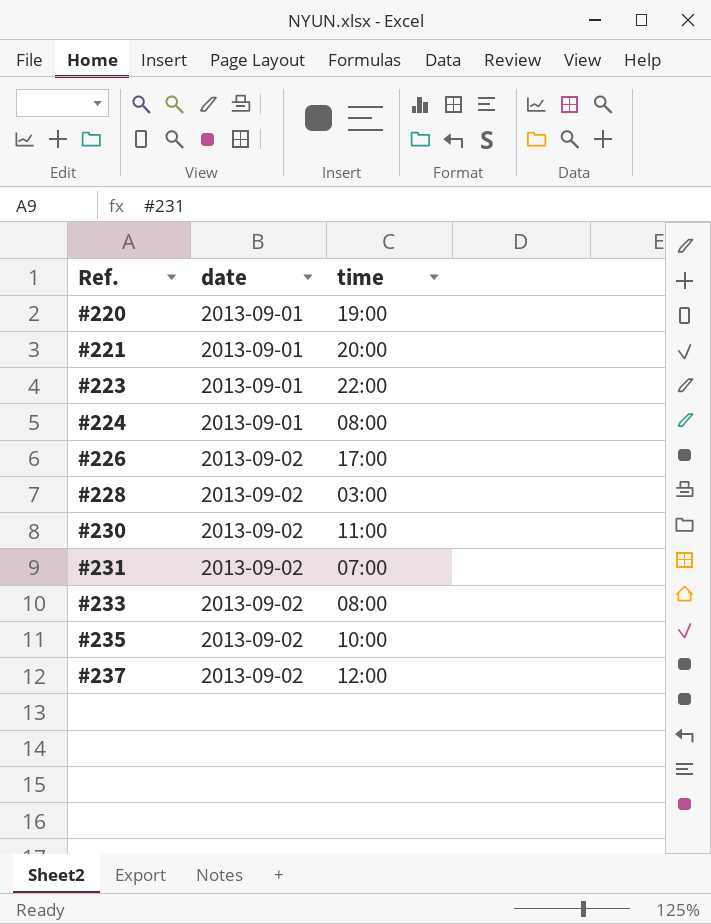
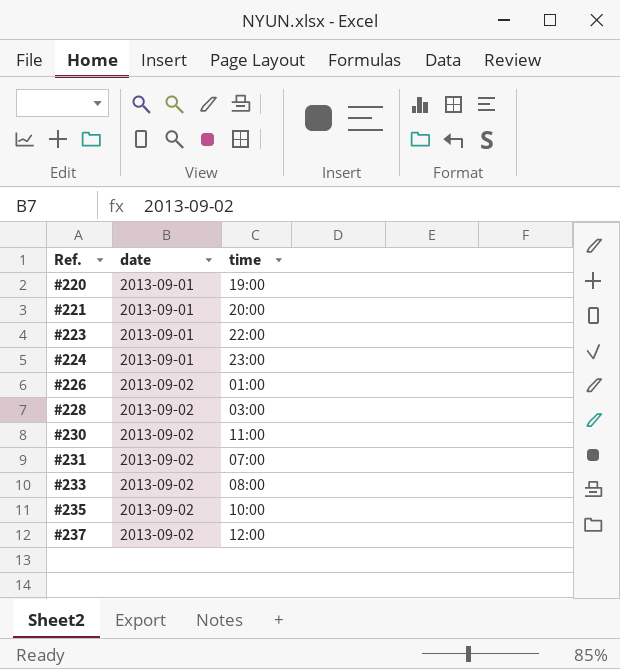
#224 | time: 08:00 -> 23:00
#226 | time: 17:00 -> 01:00

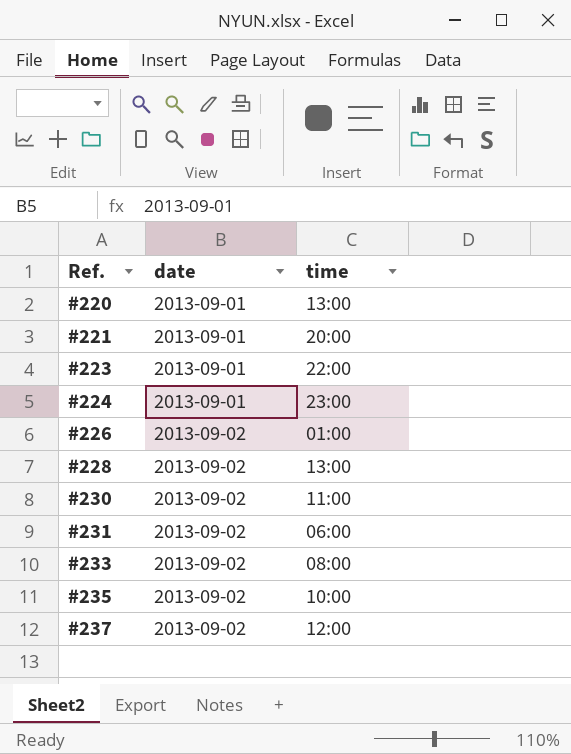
#220 | time: 19:00 -> 13:00
#228 | time: 03:00 -> 13:00
#231 | time: 07:00 -> 06:00

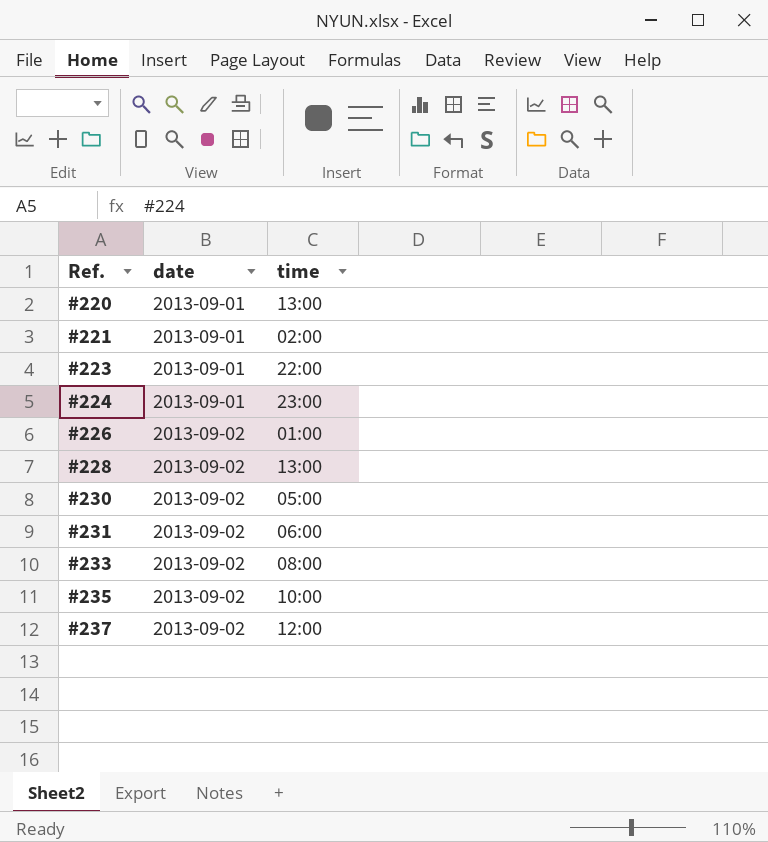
#221 | time: 20:00 -> 02:00
#230 | time: 11:00 -> 05:00

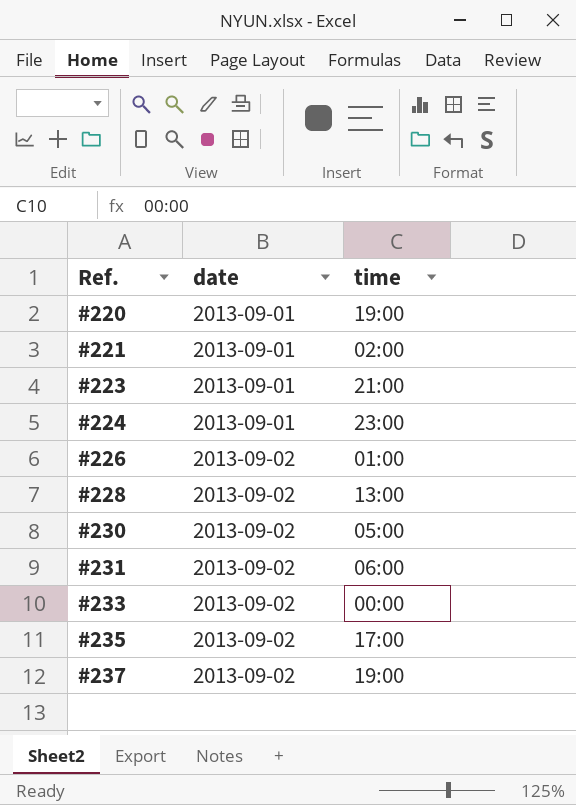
#220 | time: 13:00 -> 19:00
#223 | time: 22:00 -> 21:00
#233 | time: 08:00 -> 00:00
#235 | time: 10:00 -> 17:00
#237 | time: 12:00 -> 19:00

